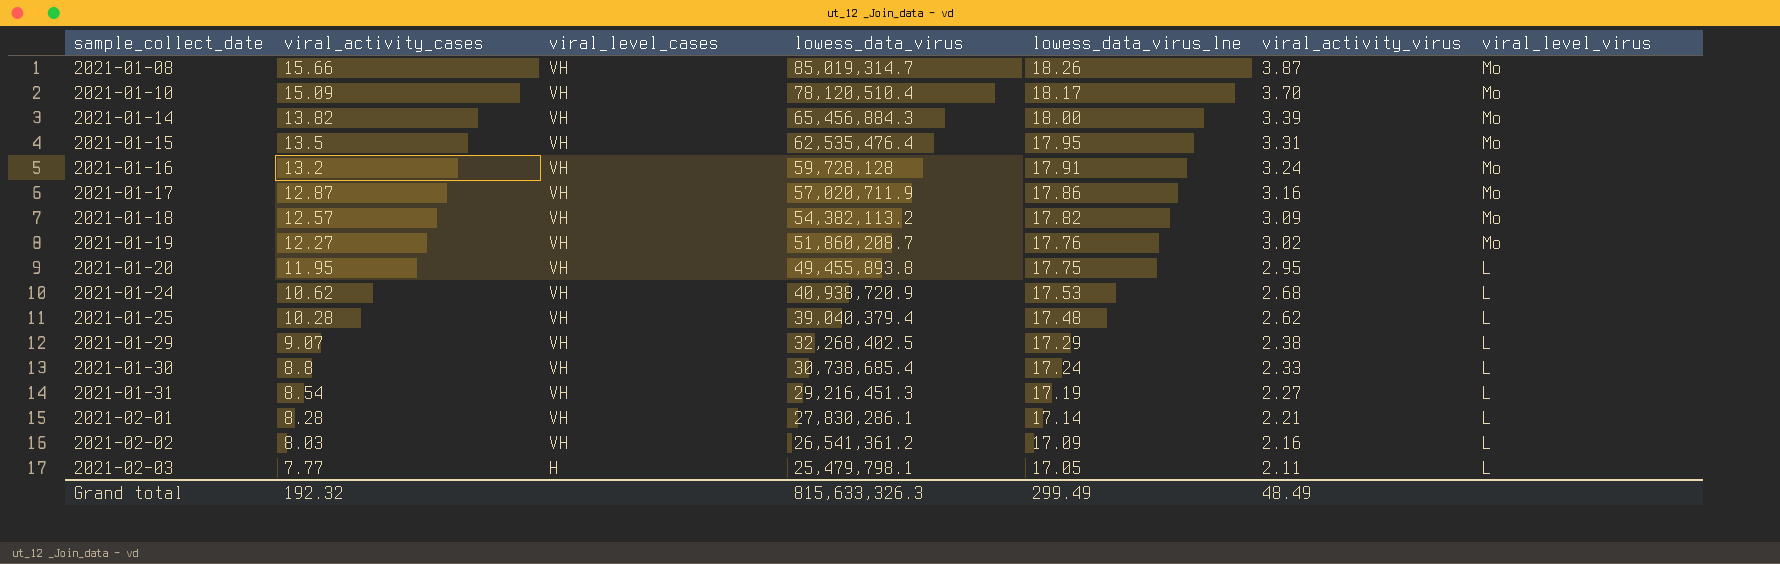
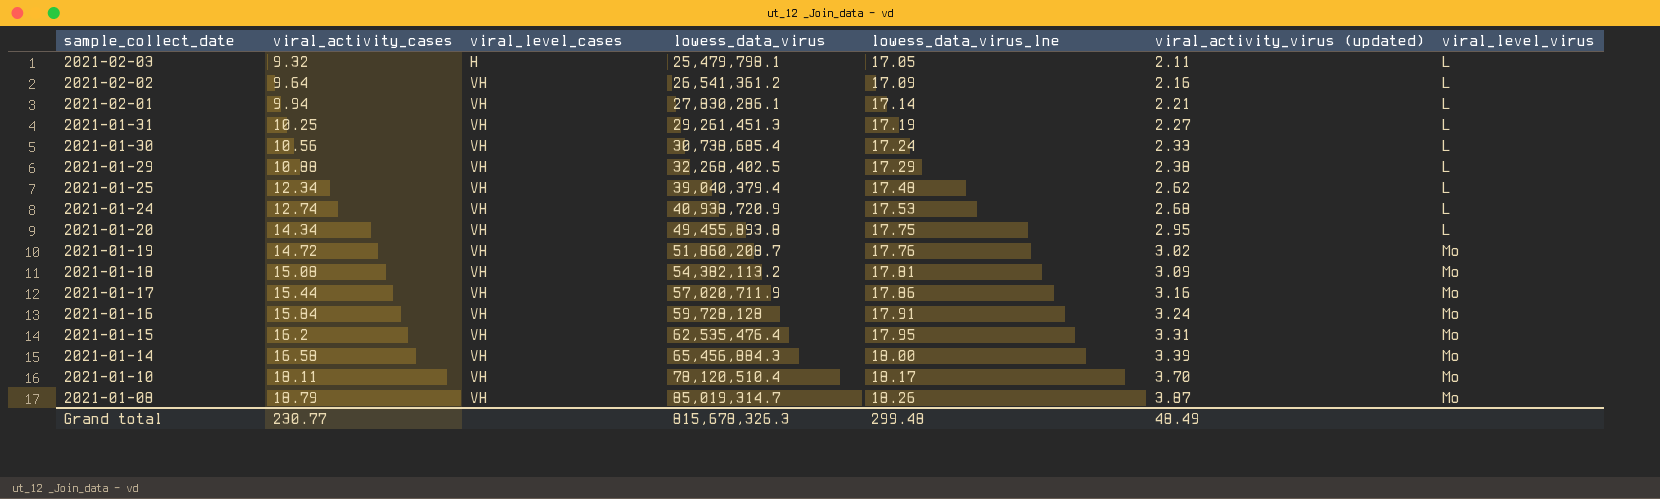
row order: sample_collect_date ascending -> sample_collect_date descending
column name: viral_activity_virus -> viral_activity_virus (updated)
2021-02-03 | viral_activity_cases: 7.77 -> 9.32
2021-02-02 | viral_activity_cases: 8.03 -> 9.64
2021-02-01 | viral_activity_cases: 8.28 -> 9.94
2021-01-31 | viral_activity_cases: 8.54 -> 10.25
2021-01-31 | lowess_data_virus: 29,216,451.3 -> 29,261,451.3
2021-01-30 | viral_activity_cases: 8.8 -> 10.56
2021-01-29 | viral_activity_cases: 9.07 -> 10.88
2021-01-25 | viral_activity_cases: 10.28 -> 12.34
2021-01-24 | viral_activity_cases: 10.62 -> 12.74
2021-01-20 | viral_activity_cases: 11.95 -> 14.34
2021-01-19 | viral_activity_cases: 12.27 -> 14.72
2021-01-18 | viral_activity_cases: 12.57 -> 15.08
2021-01-18 | lowess_data_virus_lne: 17.82 -> 17.81
2021-01-17 | viral_activity_cases: 12.87 -> 15.44
2021-01-16 | viral_activity_cases: 13.2 -> 15.84
2021-01-15 | viral_activity_cases: 13.5 -> 16.2
2021-01-14 | viral_activity_cases: 13.82 -> 16.58
2021-01-10 | viral_activity_cases: 15.09 -> 18.11
2021-01-08 | viral_activity_cases: 15.66 -> 18.79
Grand total | viral_activity_cases: 192.32 -> 230.77
Grand total | lowess_data_virus: 815,633,326.3 -> 815,678,326.3
Grand total | lowess_data_virus_lne: 299.49 -> 299.48

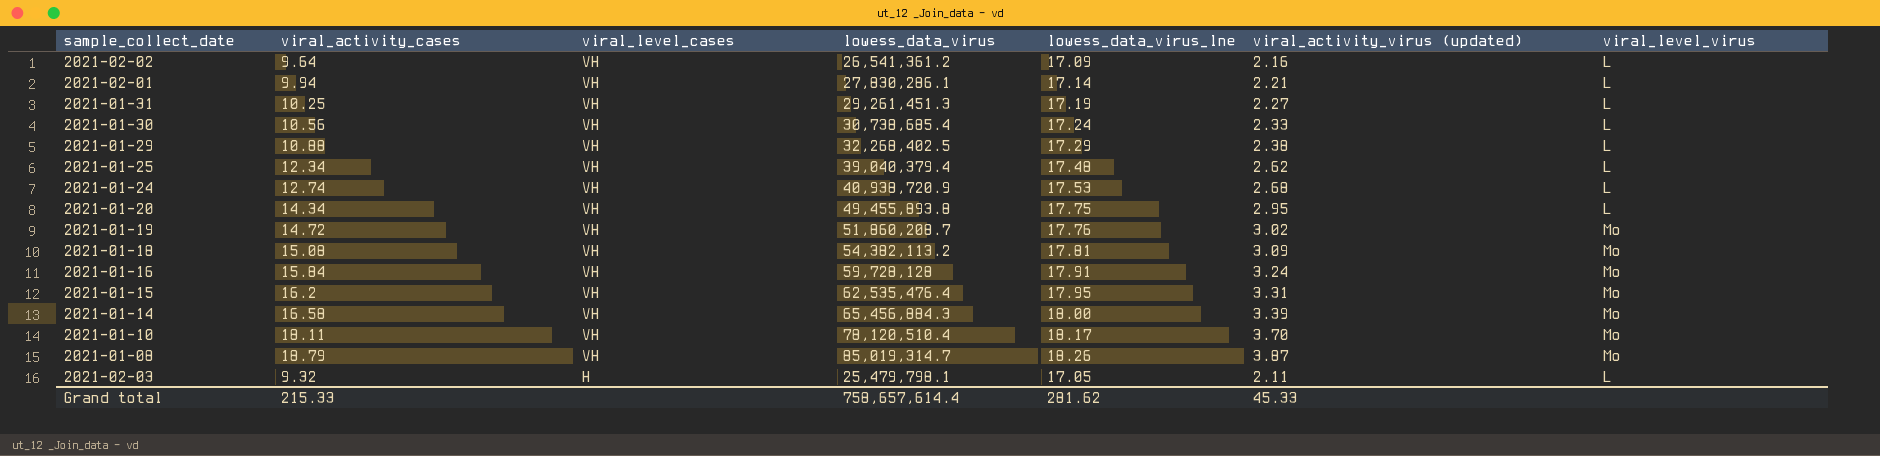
row order: sample_collect_date descending -> viral_level_cases descending
row 2021-01-17: 15.44 | VH | 57,020,711.9 | 17.86 | 3.16 | Mo -> none
Grand total | viral_activity_cases: 230.77 -> 215.33
Grand total | lowess_data_virus: 815,678,326.3 -> 758,657,614.4
Grand total | lowess_data_virus_lne: 299.48 -> 281.62
Grand total | viral_activity_virus (updated): 48.49 -> 45.33

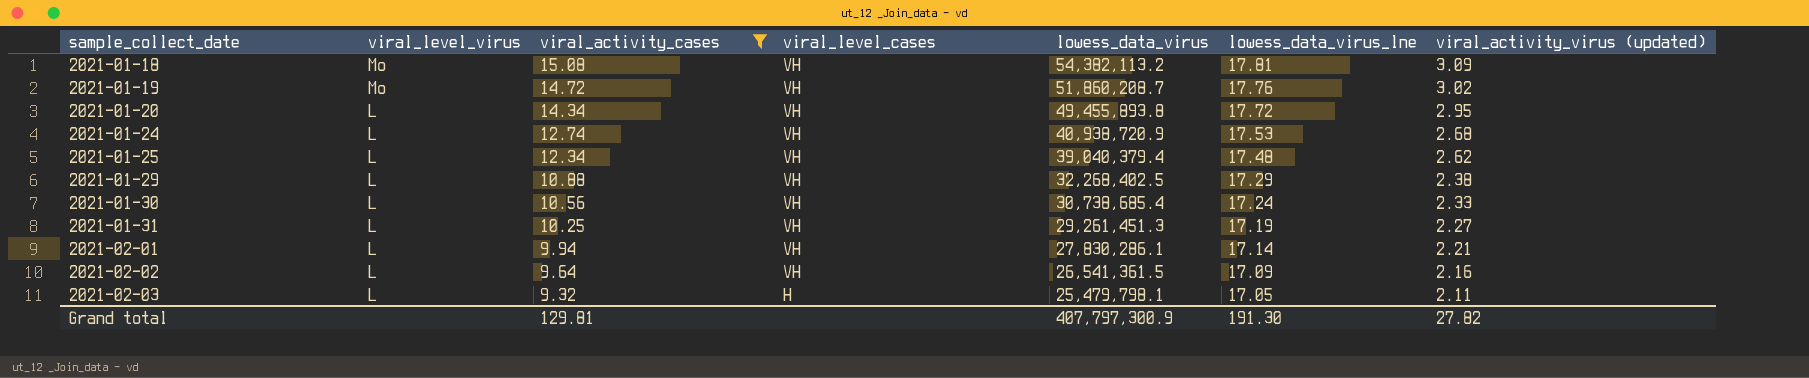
filter: none -> viral_activity_cases <= 15.08
row order: viral_level_cases descending -> sample_collect_date ascending
column viral_level_virus | position: 7 -> 2
2021-01-20 | lowess_data_virus_lne: 17.75 -> 17.72
2021-02-02 | lowess_data_virus: 26,541,361.2 -> 26,541,361.5
Grand total | viral_activity_cases: 215.33 -> 129.81
Grand total | lowess_data_virus: 758,657,614.4 -> 407,797,300.9
Grand total | lowess_data_virus_lne: 281.62 -> 191.30
Grand total | viral_activity_virus (updated): 45.33 -> 27.82

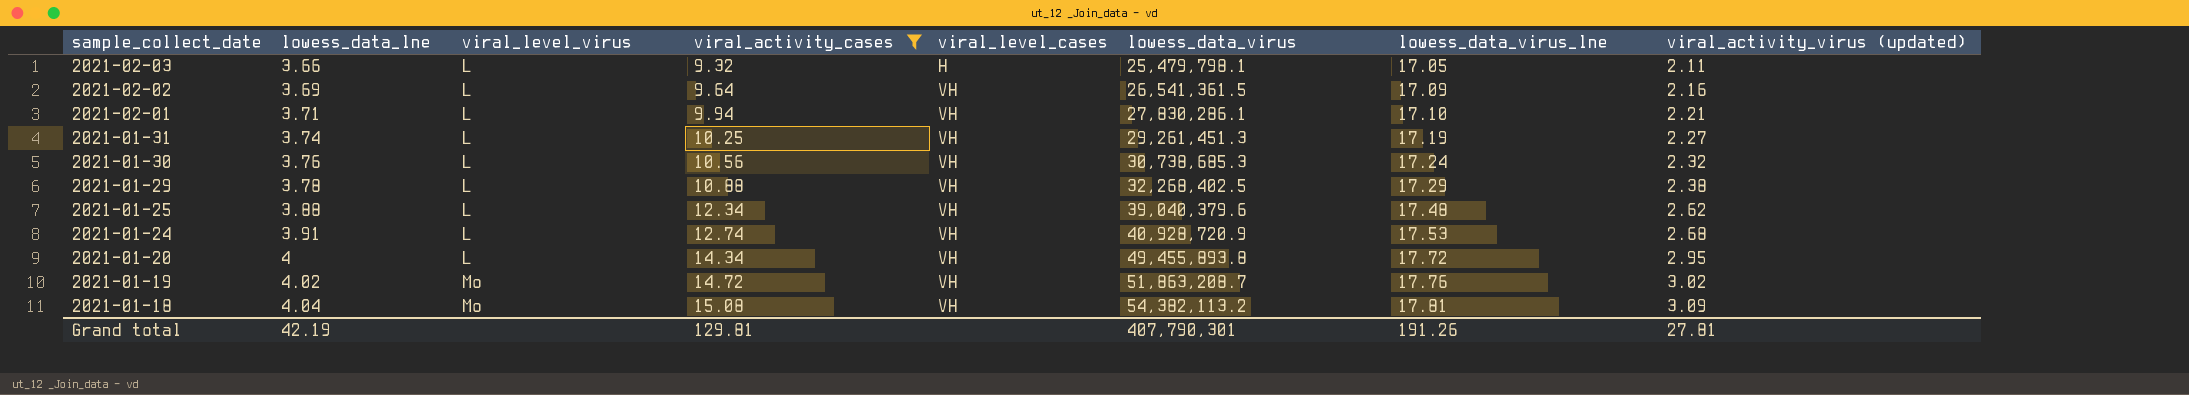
row order: sample_collect_date ascending -> sample_collect_date descending
column lowess_data_lne | position: none -> 2
2021-02-01 | lowess_data_virus_lne: 17.14 -> 17.10
2021-01-30 | lowess_data_virus: 30,738,685.4 -> 30,738,685.3
2021-01-30 | viral_activity_virus (updated): 2.33 -> 2.32
2021-01-25 | lowess_data_virus: 39,040,379.4 -> 39,040,379.6
2021-01-24 | lowess_data_virus: 40,938,720.9 -> 40,928,720.9
2021-01-19 | lowess_data_virus: 51,860,208.7 -> 51,863,208.7
Grand total | lowess_data_virus: 407,797,300.9 -> 407,790,301
Grand total | lowess_data_virus_lne: 191.30 -> 191.26
Grand total | viral_activity_virus (updated): 27.82 -> 27.81

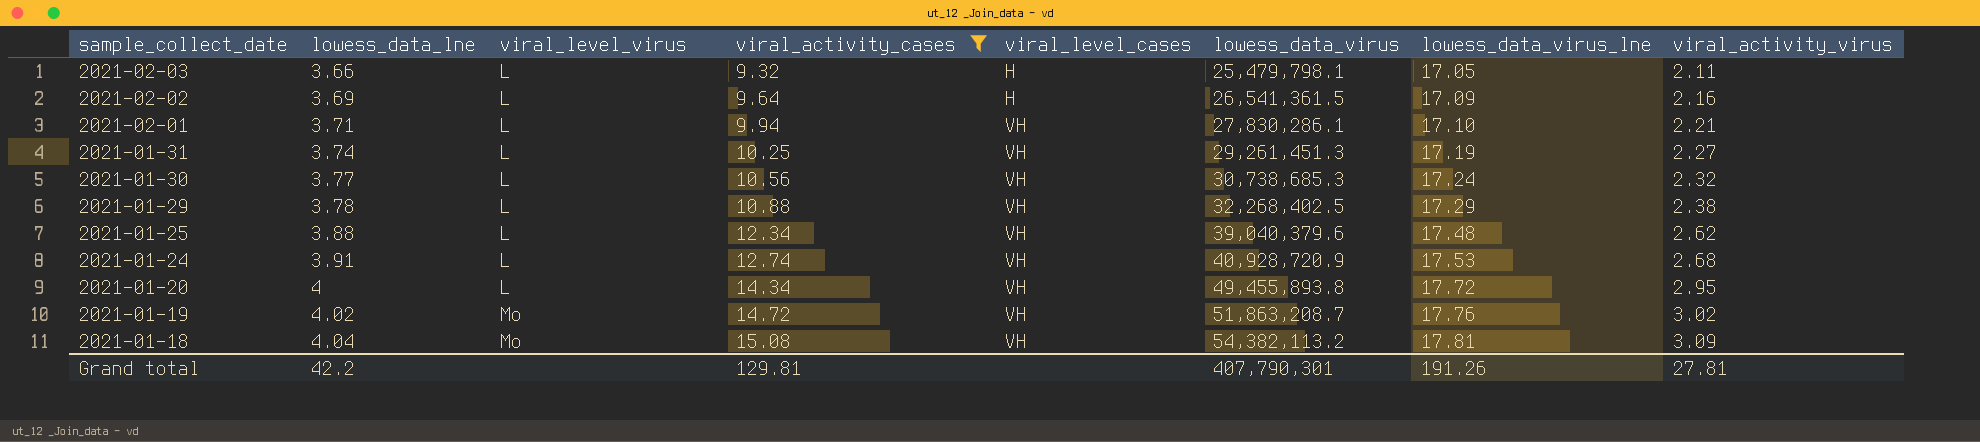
column name: viral_activity_virus (updated) -> viral_activity_virus
2021-02-02 | viral_level_cases: VH -> H
2021-01-30 | lowess_data_lne: 3.76 -> 3.77
Grand total | lowess_data_lne: 42.19 -> 42.2

